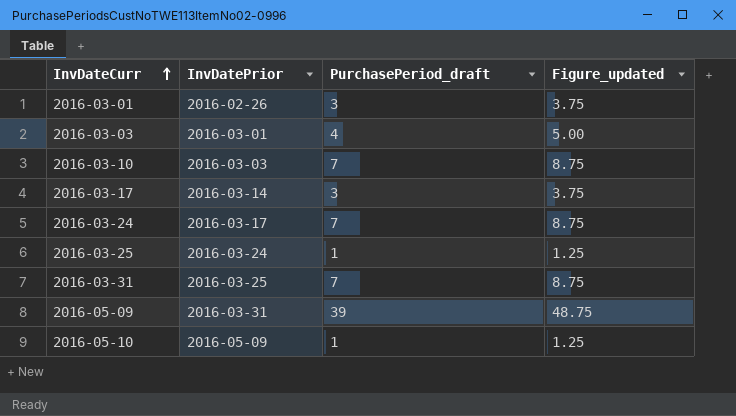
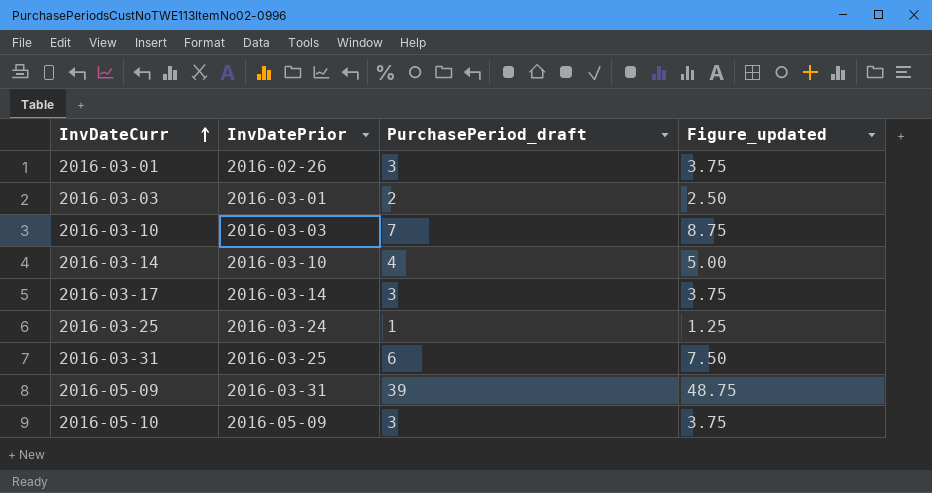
row 2016-03-24: 2016-03-17 | 7 | 8.75 -> none
2016-03-03 | PurchasePeriod_draft: 4 -> 2
2016-03-03 | Figure_updated: 5.00 -> 2.50
row 2016-03-14: none -> 2016-03-10 | 4 | 5.00
2016-03-31 | PurchasePeriod_draft: 7 -> 6
2016-03-31 | Figure_updated: 8.75 -> 7.50
2016-05-10 | PurchasePeriod_draft: 1 -> 3
2016-05-10 | Figure_updated: 1.25 -> 3.75

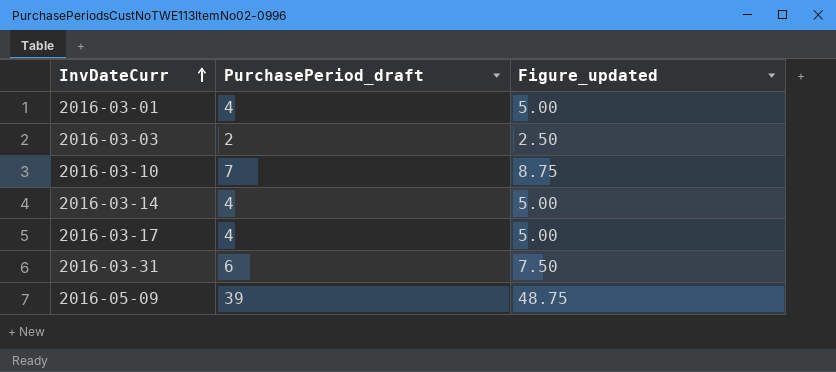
column InvDatePrior | position: 2 -> none
row 2016-03-25: 2016-03-24 | 1 | 1.25 -> none
row 2016-05-10: 2016-05-09 | 3 | 3.75 -> none
2016-03-01 | PurchasePeriod_draft: 3 -> 4
2016-03-01 | Figure_updated: 3.75 -> 5.00
2016-03-17 | PurchasePeriod_draft: 3 -> 4
2016-03-17 | Figure_updated: 3.75 -> 5.00

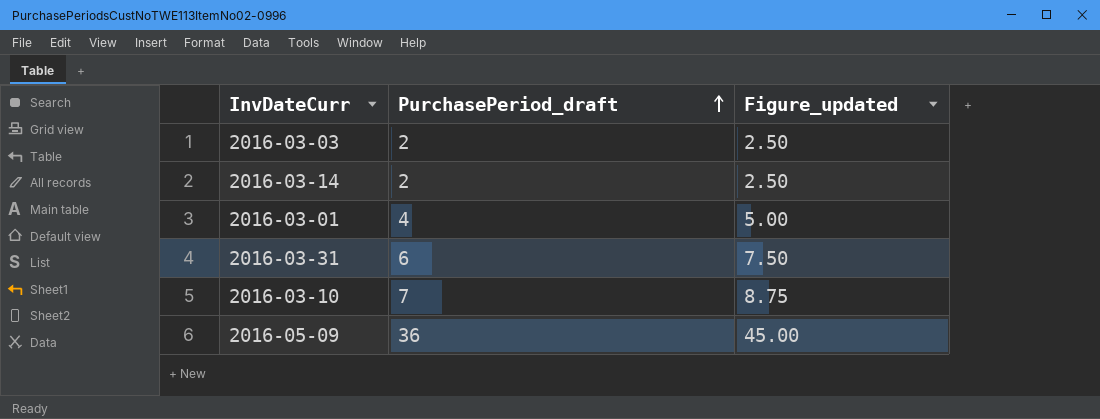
row order: InvDateCurr ascending -> PurchasePeriod_draft ascending
row 2016-03-17: 4 | 5.00 -> none
2016-03-14 | PurchasePeriod_draft: 4 -> 2
2016-03-14 | Figure_updated: 5.00 -> 2.50
2016-05-09 | PurchasePeriod_draft: 39 -> 36
2016-05-09 | Figure_updated: 48.75 -> 45.00

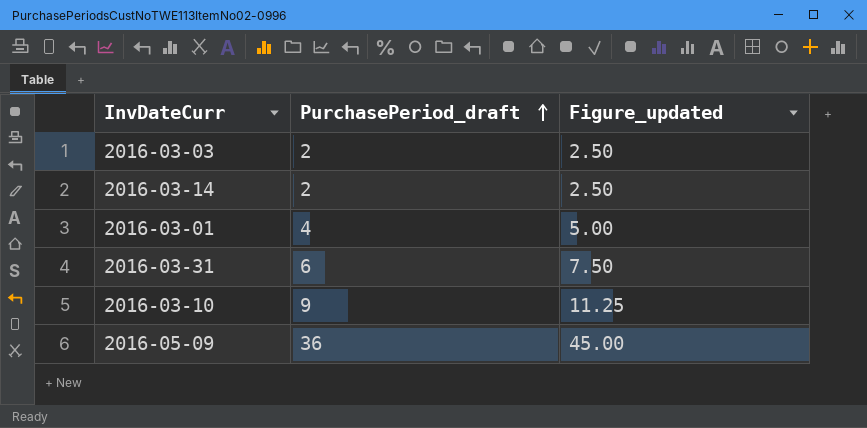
2016-03-10 | PurchasePeriod_draft: 7 -> 9
2016-03-10 | Figure_updated: 8.75 -> 11.25

